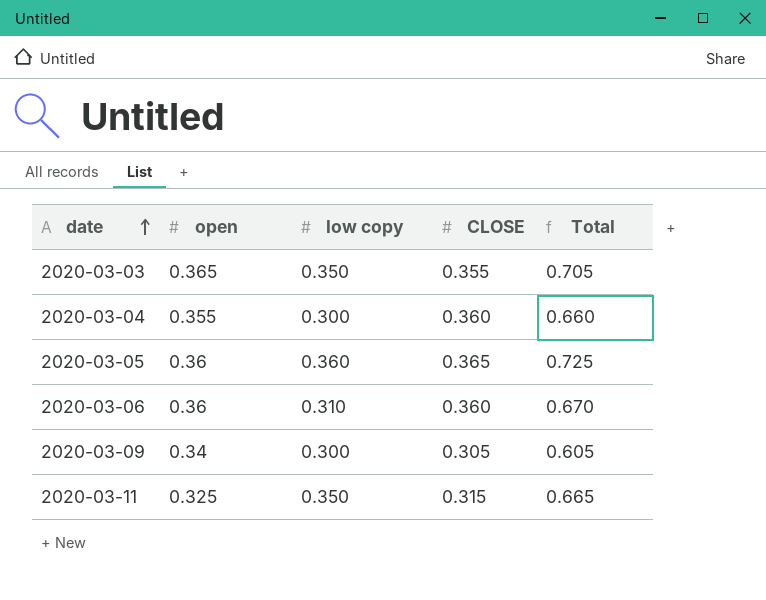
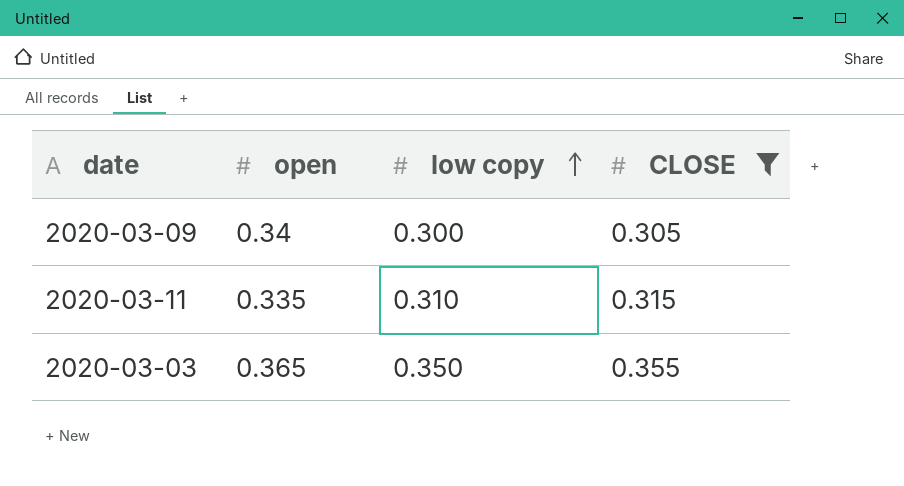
filter: none -> CLOSE <= 0.355
row order: date ascending -> low copy ascending
column Total | formula: [low copy] + [CLOSE] -> none
2020-03-11 | open: 0.325 -> 0.335
2020-03-11 | low copy: 0.350 -> 0.310

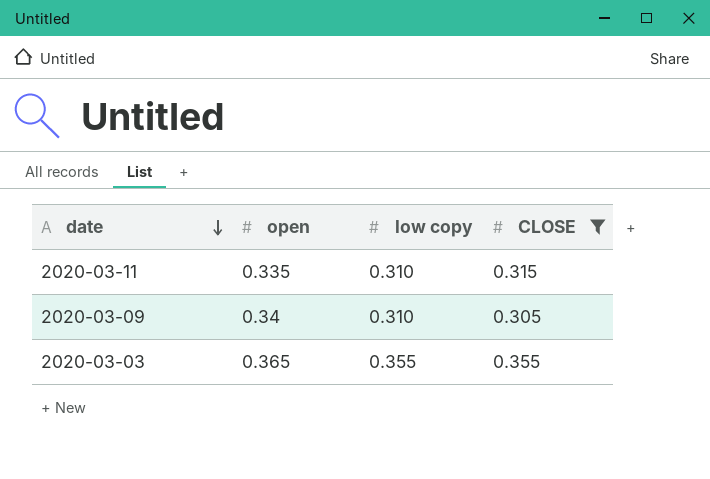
row order: low copy ascending -> date descending
2020-03-09 | low copy: 0.300 -> 0.310
2020-03-03 | low copy: 0.350 -> 0.355

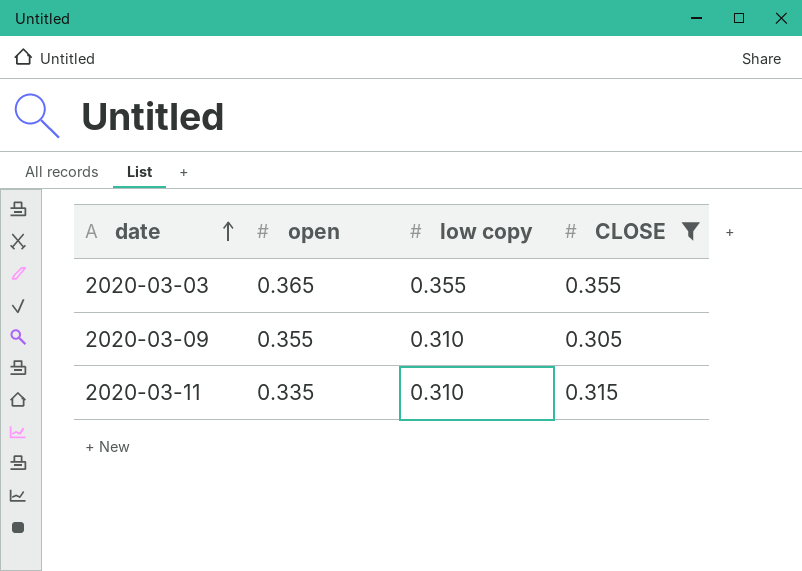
row order: date descending -> date ascending
2020-03-09 | open: 0.34 -> 0.355

